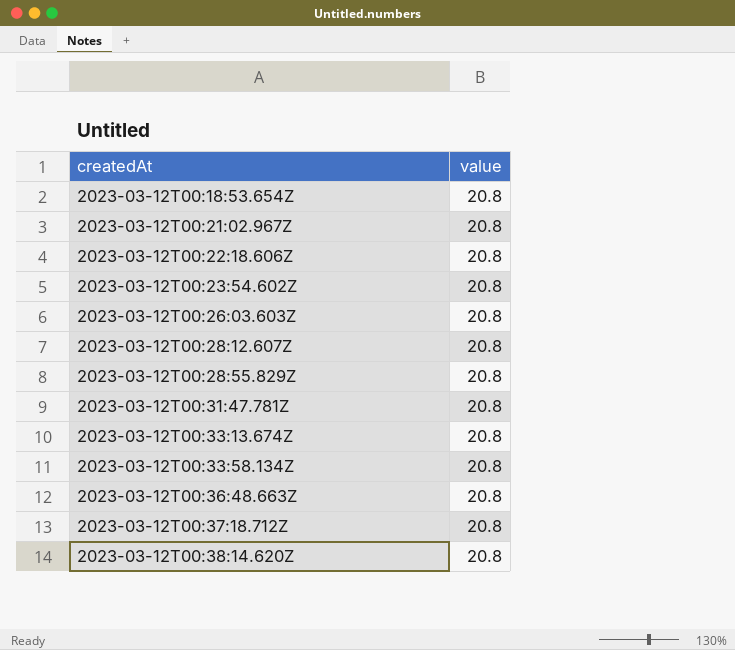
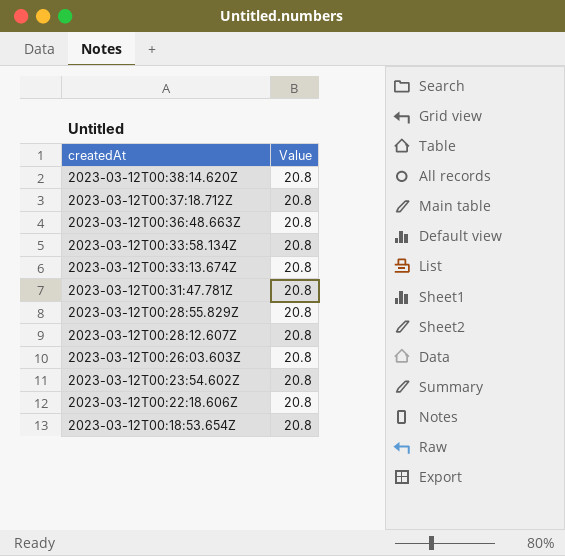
row order: createdAt ascending -> createdAt descending
column name: value -> Value
row 2023-03-12T00:21:02.967Z: 20.8 -> none

